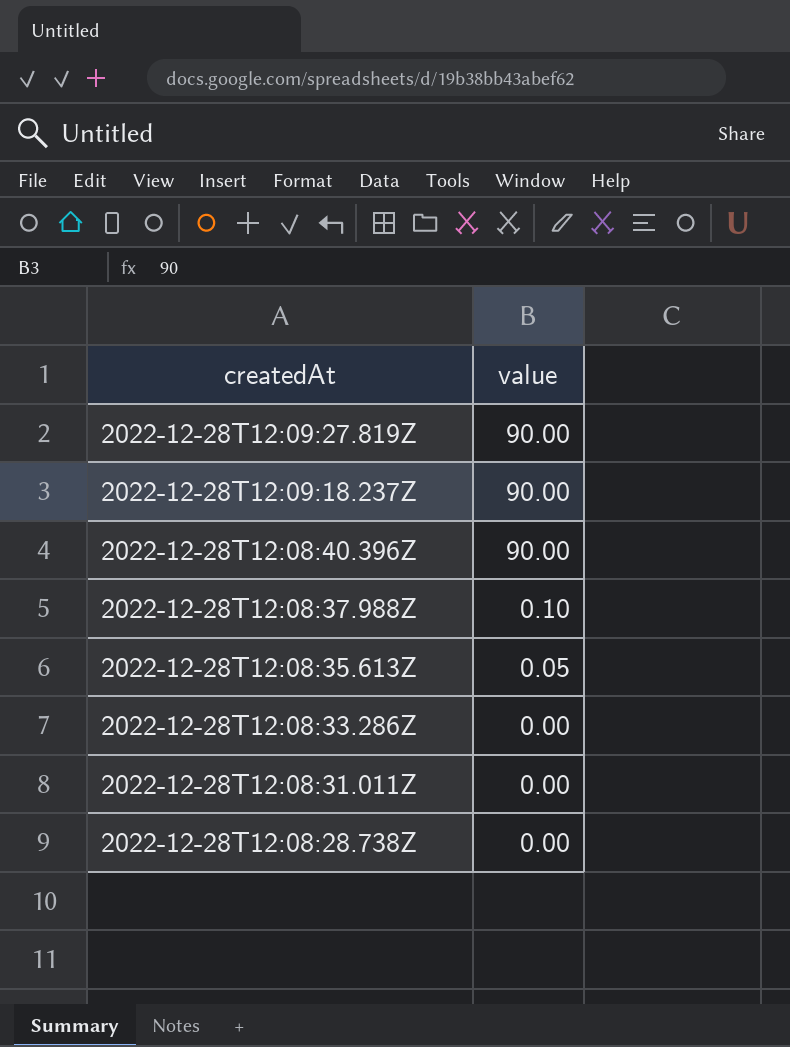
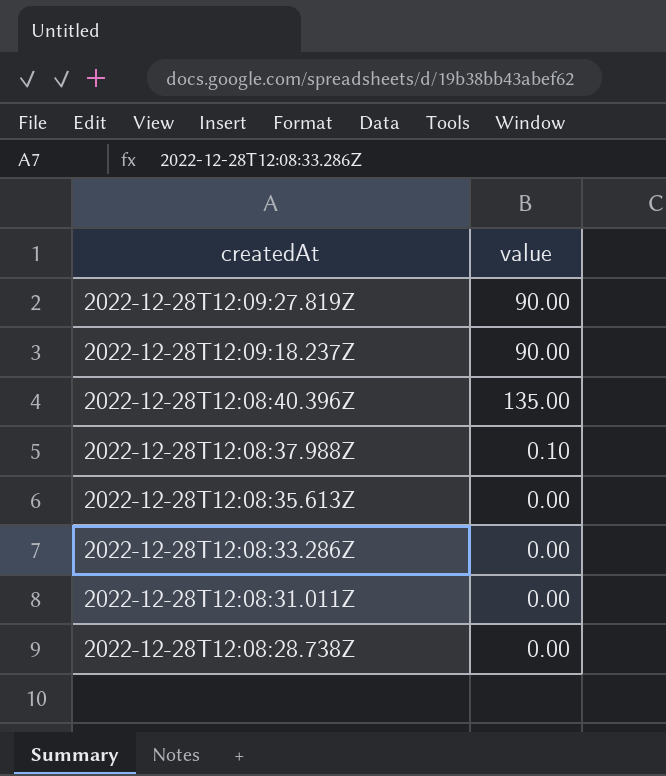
2022-12-28T12:08:40.396Z | value: 90.00 -> 135.00
2022-12-28T12:08:35.613Z | value: 0.05 -> 0.00

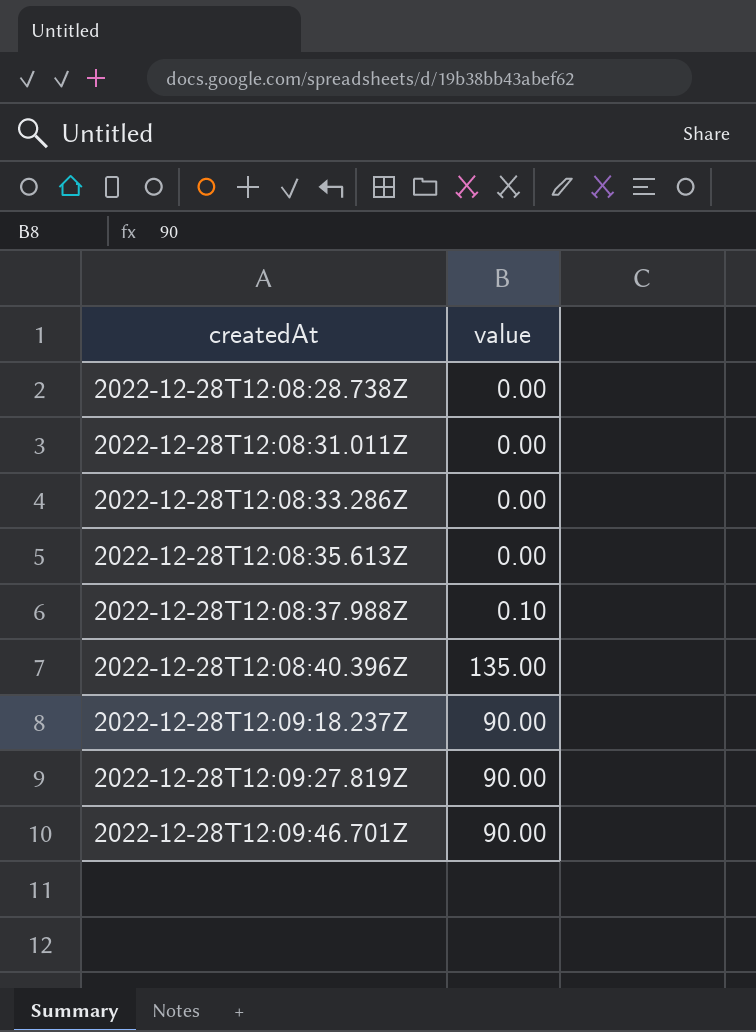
row order: createdAt descending -> createdAt ascending
row 2022-12-28T12:09:46.701Z: none -> 90.00

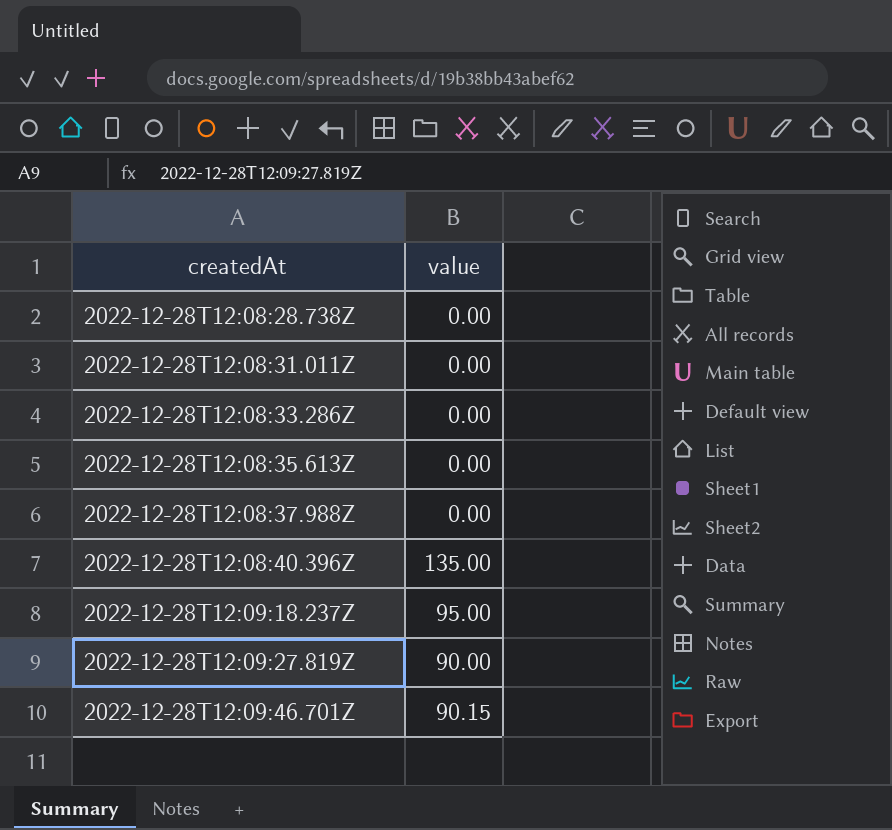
2022-12-28T12:08:37.988Z | value: 0.10 -> 0.00
2022-12-28T12:09:18.237Z | value: 90.00 -> 95.00
2022-12-28T12:09:46.701Z | value: 90.00 -> 90.15

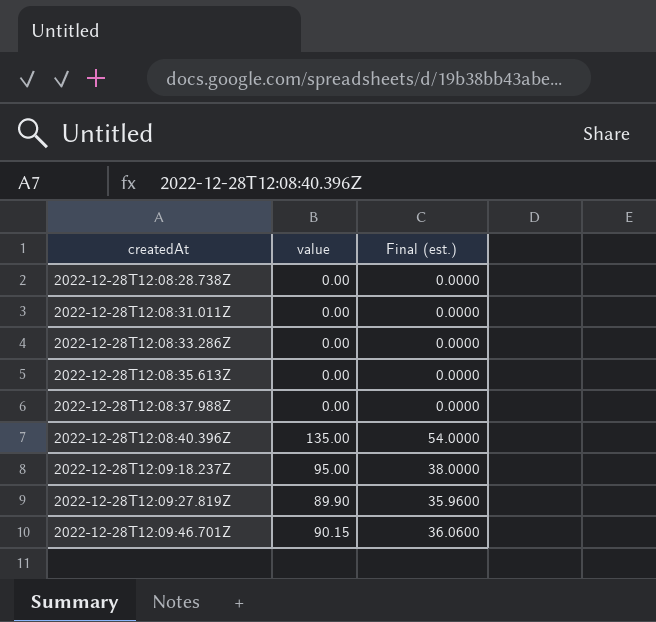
column Final (est.) | formula: none -> [value] * 0.4
2022-12-28T12:09:27.819Z | value: 90.00 -> 89.90

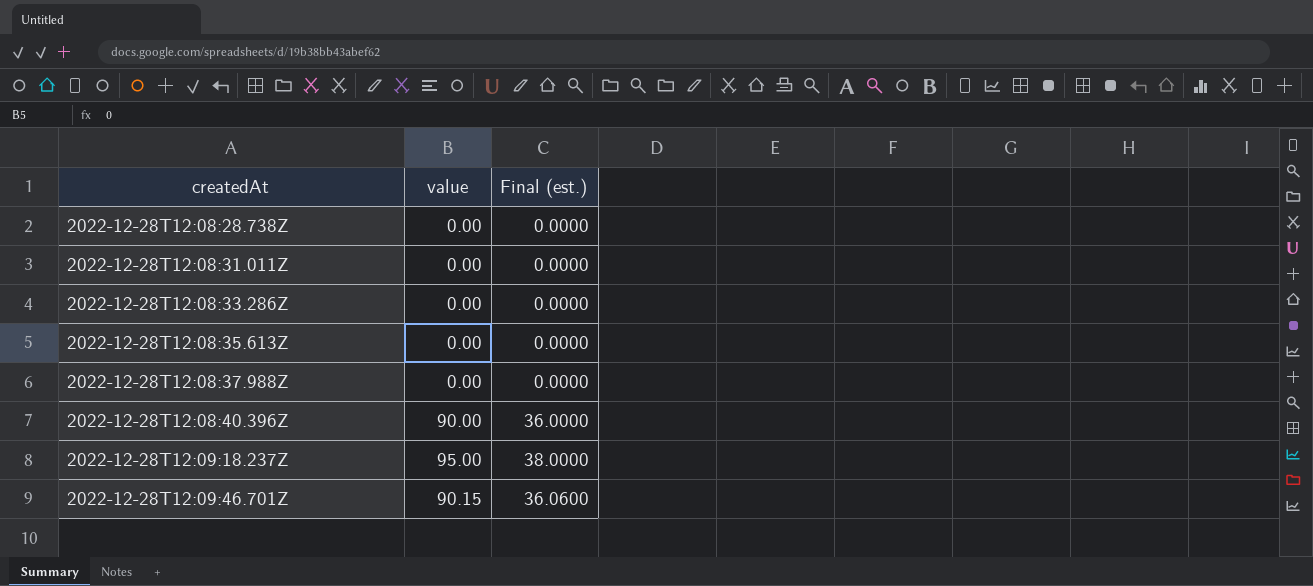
row 2022-12-28T12:09:27.819Z: 89.90 | 35.9600 -> none
2022-12-28T12:08:40.396Z | value: 135.00 -> 90.00
2022-12-28T12:08:40.396Z | Final (est.): 54.0000 -> 36.0000

